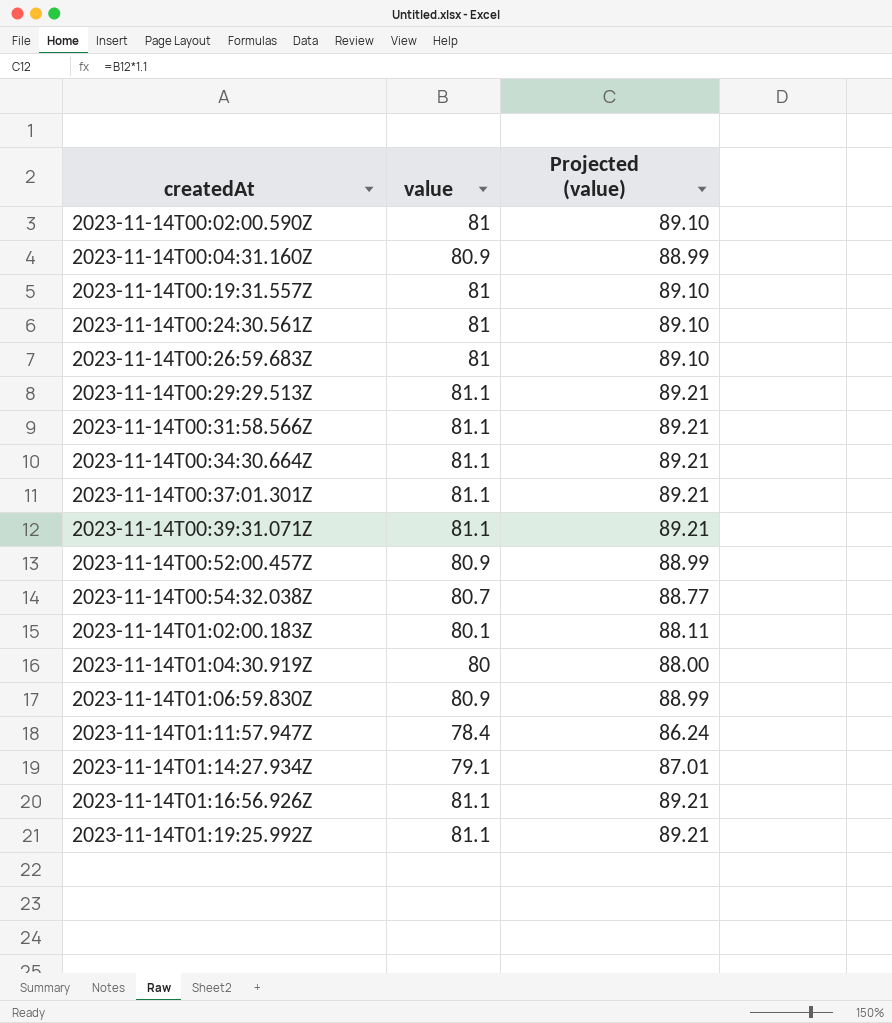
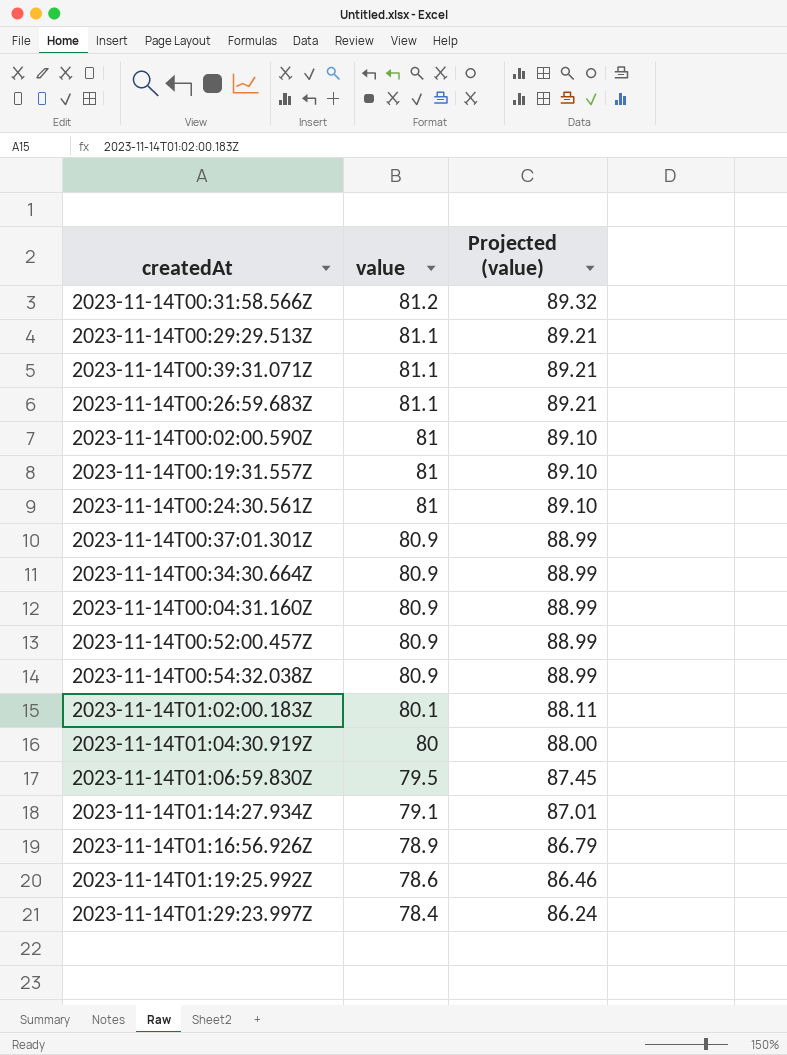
row order: createdAt ascending -> value descending
row 2023-11-14T01:11:57.947Z: 78.4 | 86.24 -> none
2023-11-14T00:31:58.566Z | value: 81.1 -> 81.2
2023-11-14T00:31:58.566Z | Projected (value): 89.21 -> 89.32
2023-11-14T00:26:59.683Z | value: 81 -> 81.1
2023-11-14T00:26:59.683Z | Projected (value): 89.10 -> 89.21
2023-11-14T00:37:01.301Z | value: 81.1 -> 80.9
2023-11-14T00:37:01.301Z | Projected (value): 89.21 -> 88.99
2023-11-14T00:34:30.664Z | value: 81.1 -> 80.9
2023-11-14T00:34:30.664Z | Projected (value): 89.21 -> 88.99
2023-11-14T00:54:32.038Z | value: 80.7 -> 80.9
2023-11-14T00:54:32.038Z | Projected (value): 88.77 -> 88.99
2023-11-14T01:06:59.830Z | value: 80.9 -> 79.5
2023-11-14T01:06:59.830Z | Projected (value): 88.99 -> 87.45
2023-11-14T01:16:56.926Z | value: 81.1 -> 78.9
2023-11-14T01:16:56.926Z | Projected (value): 89.21 -> 86.79
2023-11-14T01:19:25.992Z | value: 81.1 -> 78.6
2023-11-14T01:19:25.992Z | Projected (value): 89.21 -> 86.46
row 2023-11-14T01:29:23.997Z: none -> 78.4 | 86.24

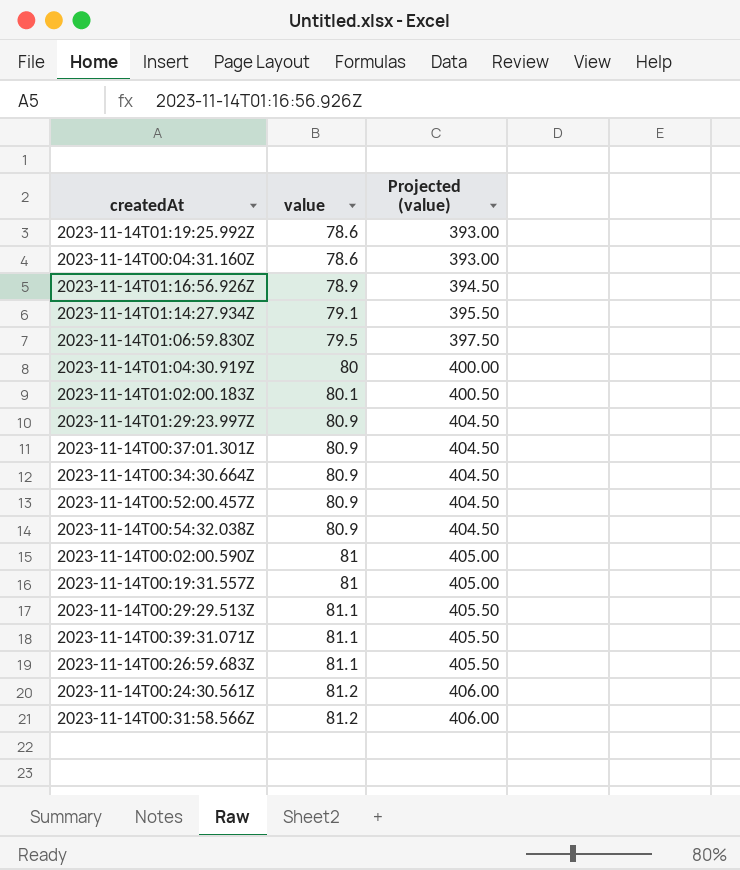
row order: value descending -> value ascending
column Projected (value) | formula: [value] * 1.1 -> [value] * 5
2023-11-14T00:04:31.160Z | value: 80.9 -> 78.6
2023-11-14T01:29:23.997Z | value: 78.4 -> 80.9
2023-11-14T00:24:30.561Z | value: 81 -> 81.2

